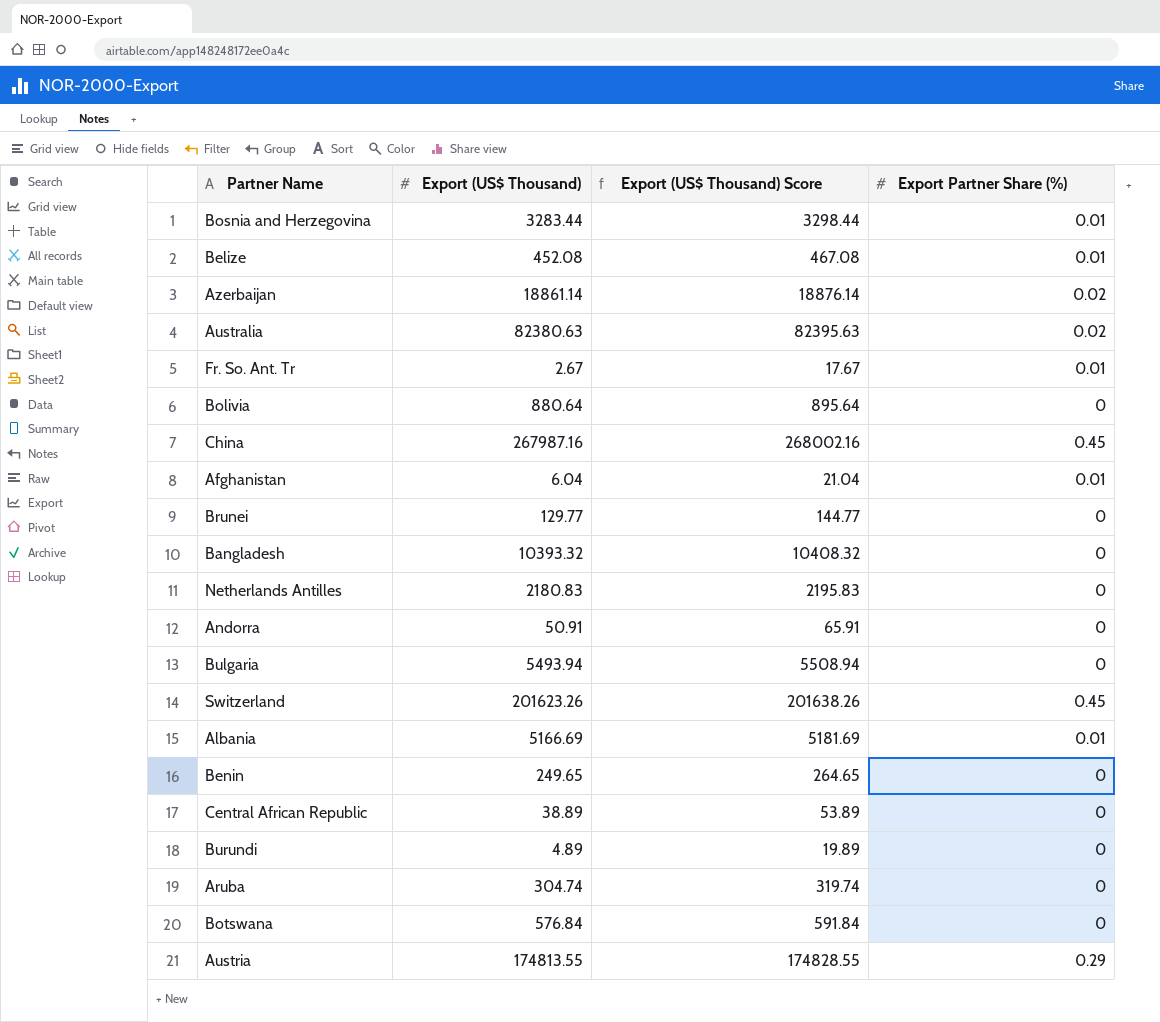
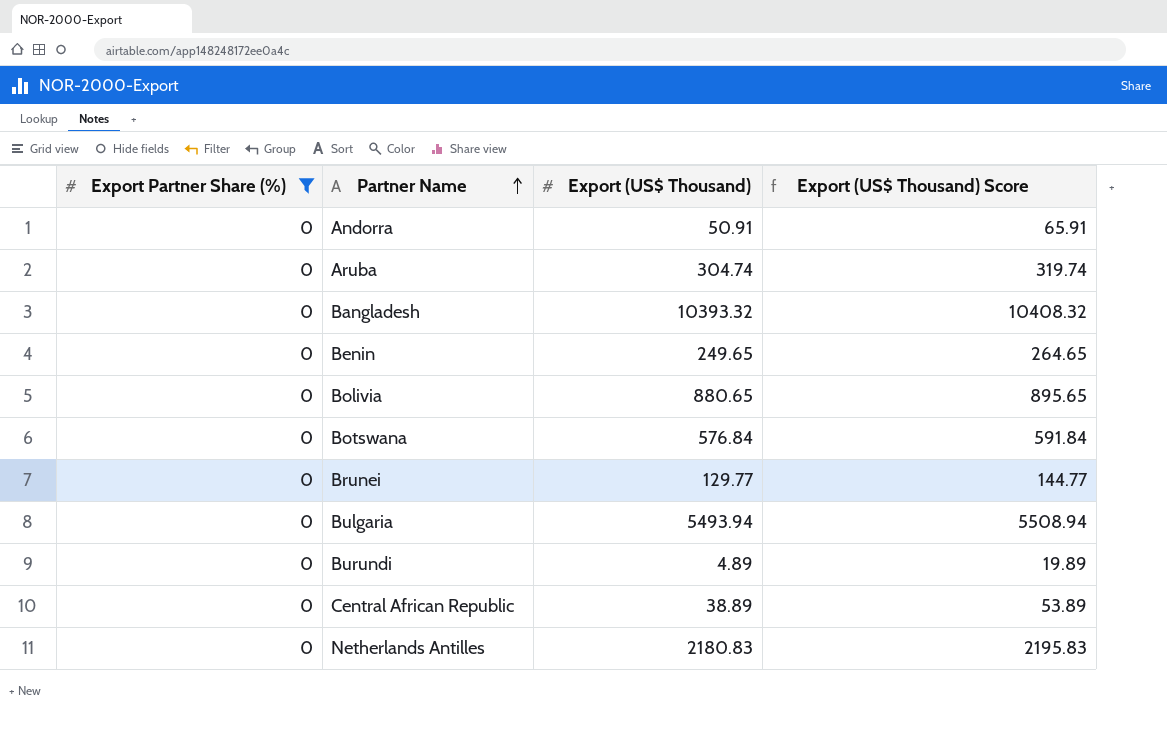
filter: none -> Export Partner Share (%) = 0
row order: none -> Partner Name ascending
column Export Partner Share (%) | position: 4 -> 1
Bolivia | Export (US$ Thousand): 880.64 -> 880.65
Bolivia | Export (US$ Thousand) Score: 895.64 -> 895.65

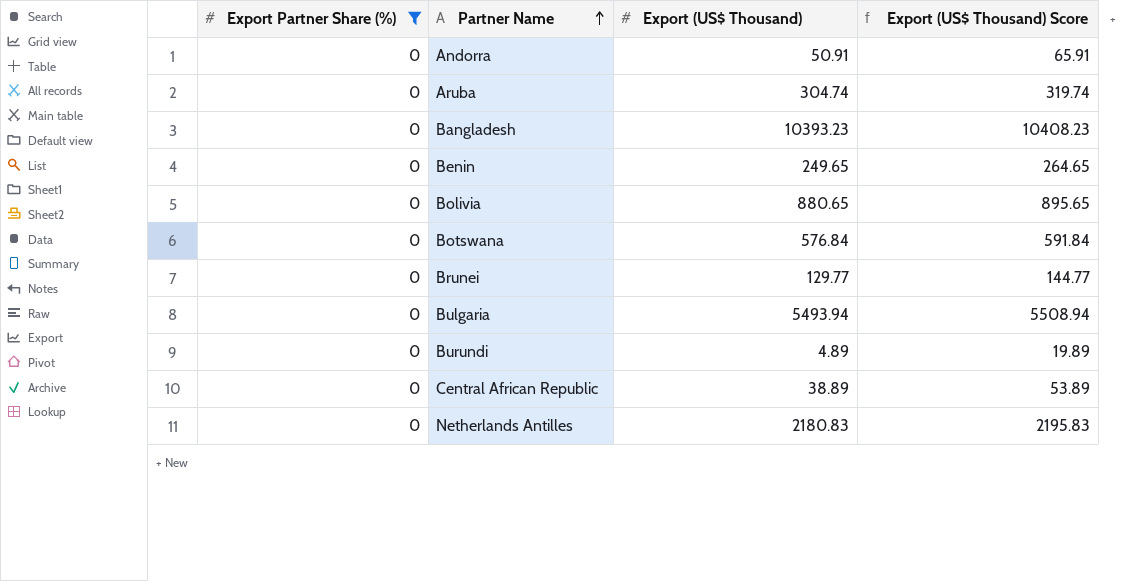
Bangladesh | Export (US$ Thousand): 10393.32 -> 10393.23
Bangladesh | Export (US$ Thousand) Score: 10408.32 -> 10408.23

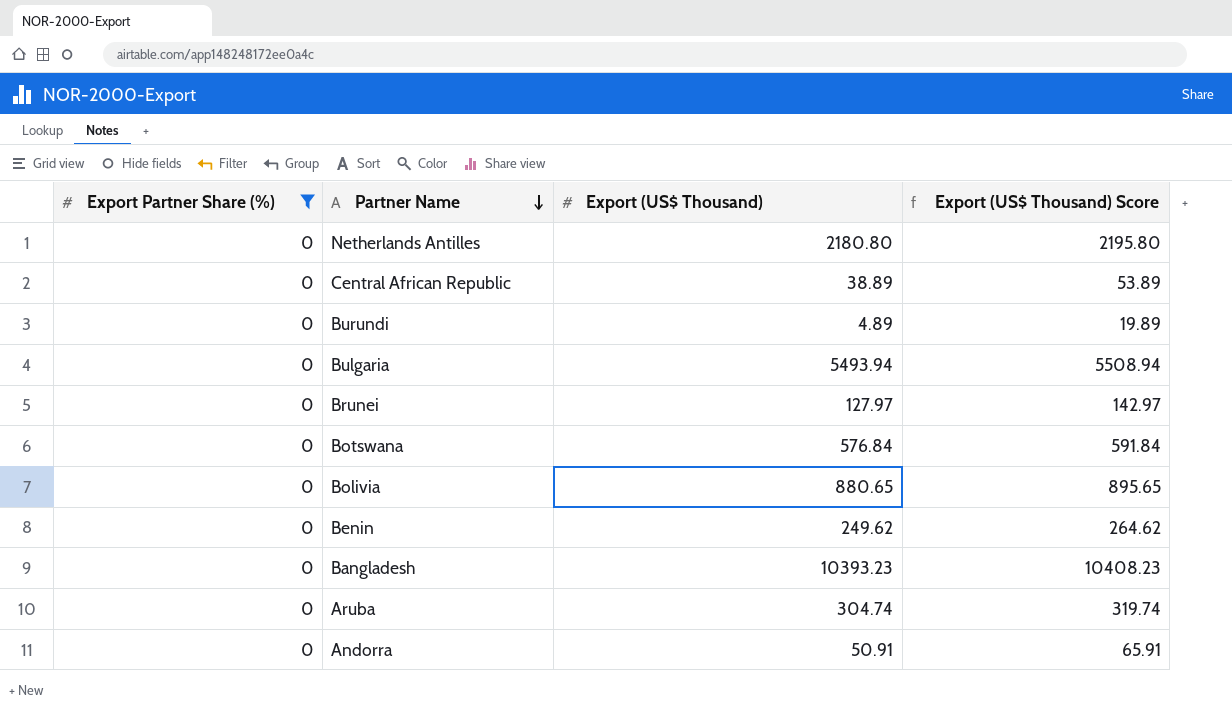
row order: Partner Name ascending -> Partner Name descending
Netherlands Antilles | Export (US$ Thousand): 2180.83 -> 2180.80
Netherlands Antilles | Export (US$ Thousand) Score: 2195.83 -> 2195.80
Brunei | Export (US$ Thousand): 129.77 -> 127.97
Brunei | Export (US$ Thousand) Score: 144.77 -> 142.97
Benin | Export (US$ Thousand): 249.65 -> 249.62
Benin | Export (US$ Thousand) Score: 264.65 -> 264.62

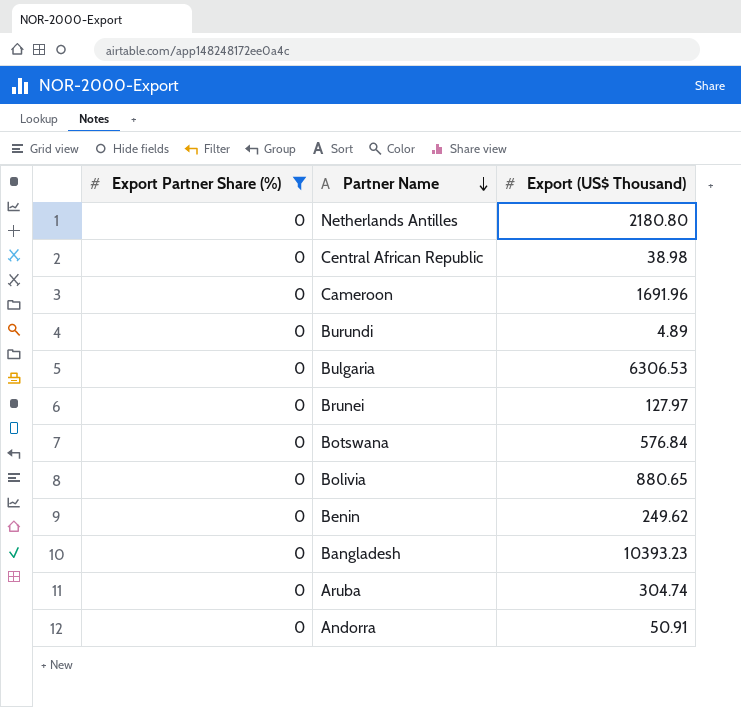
column Export (US$ Thousand) Score | formula: [Export (US$ Thousand)] + 15 -> none
Central African Republic | Export (US$ Thousand): 38.89 -> 38.98
row Cameroon: none -> 0 | 1691.96
Bulgaria | Export (US$ Thousand): 5493.94 -> 6306.53

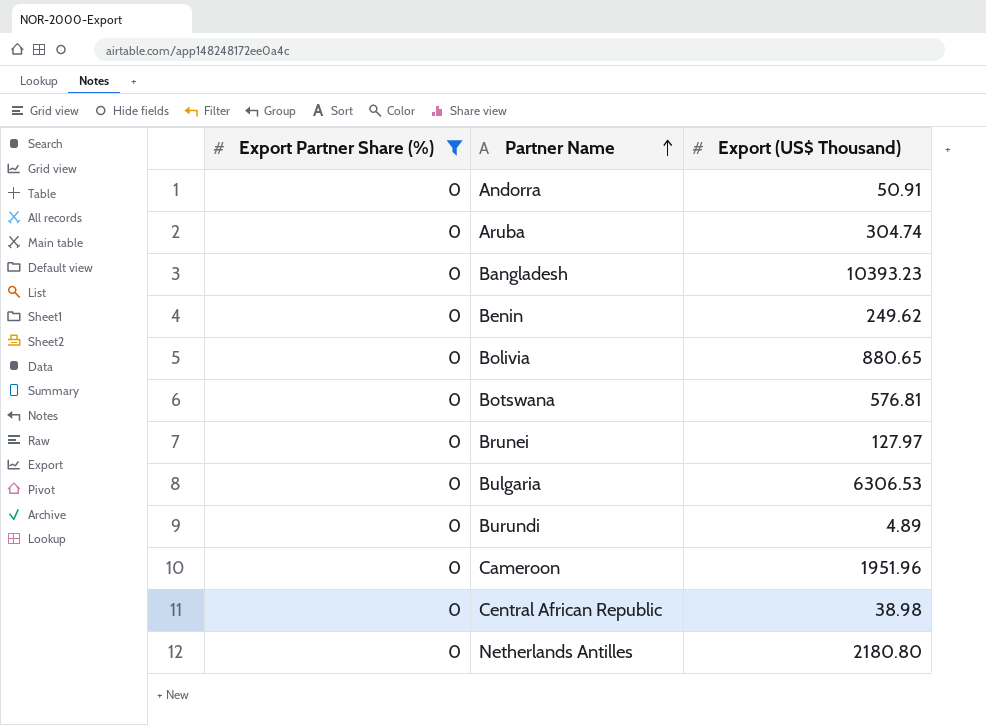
row order: Partner Name descending -> Partner Name ascending
Botswana | Export (US$ Thousand): 576.84 -> 576.81
Cameroon | Export (US$ Thousand): 1691.96 -> 1951.96

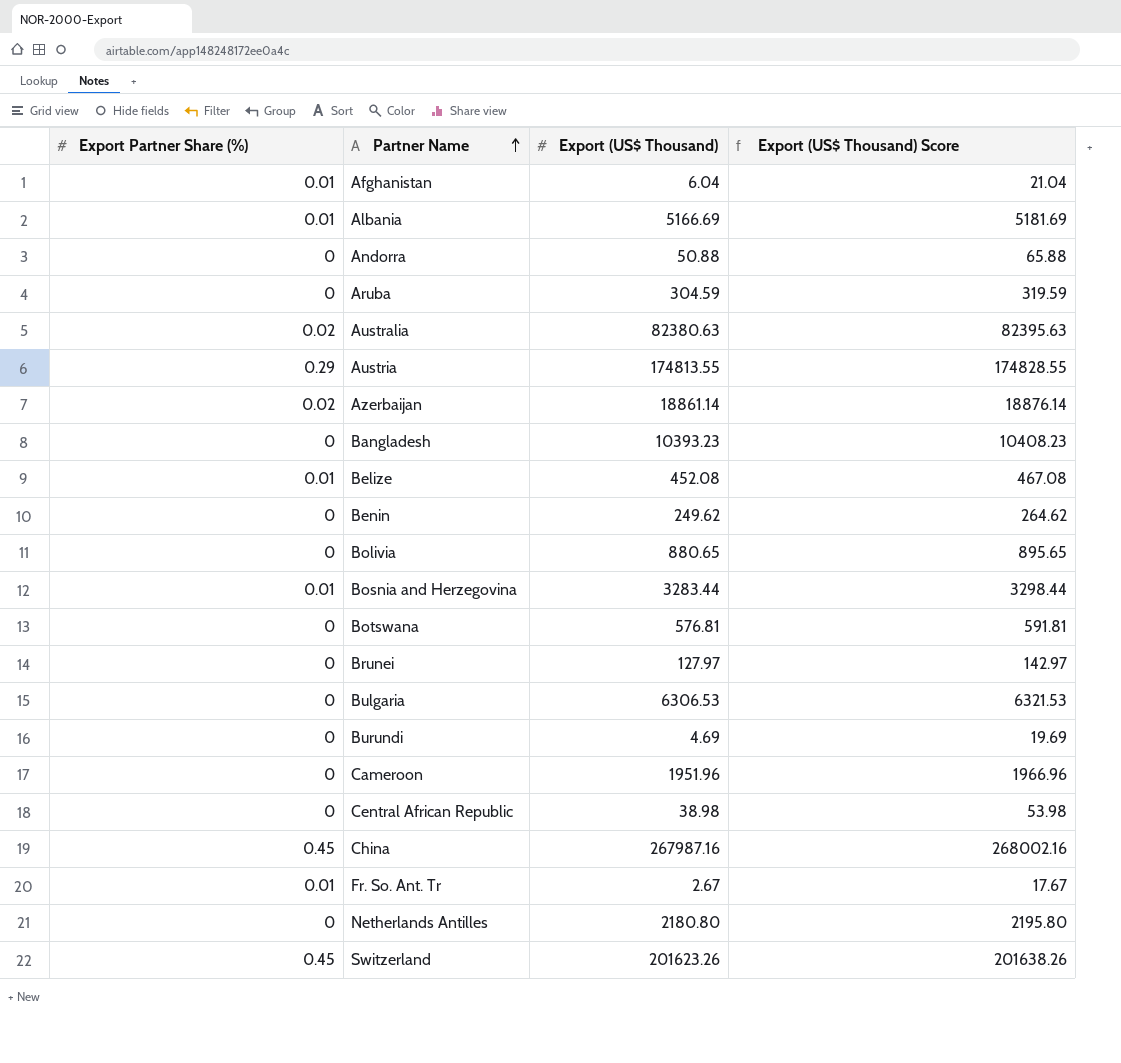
filter: Export Partner Share (%) = 0 -> none
column Export (US$ Thousand) Score | formula: none -> [Export (US$ Thousand)] + 15
Andorra | Export (US$ Thousand): 50.91 -> 50.88
Aruba | Export (US$ Thousand): 304.74 -> 304.59
Burundi | Export (US$ Thousand): 4.89 -> 4.69

